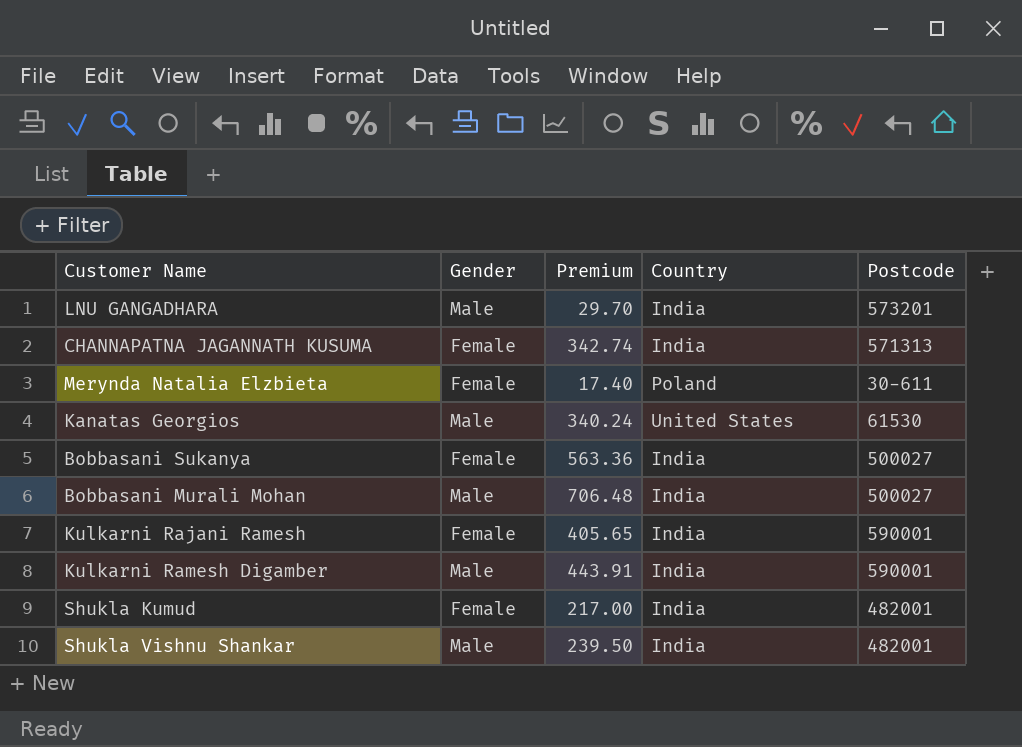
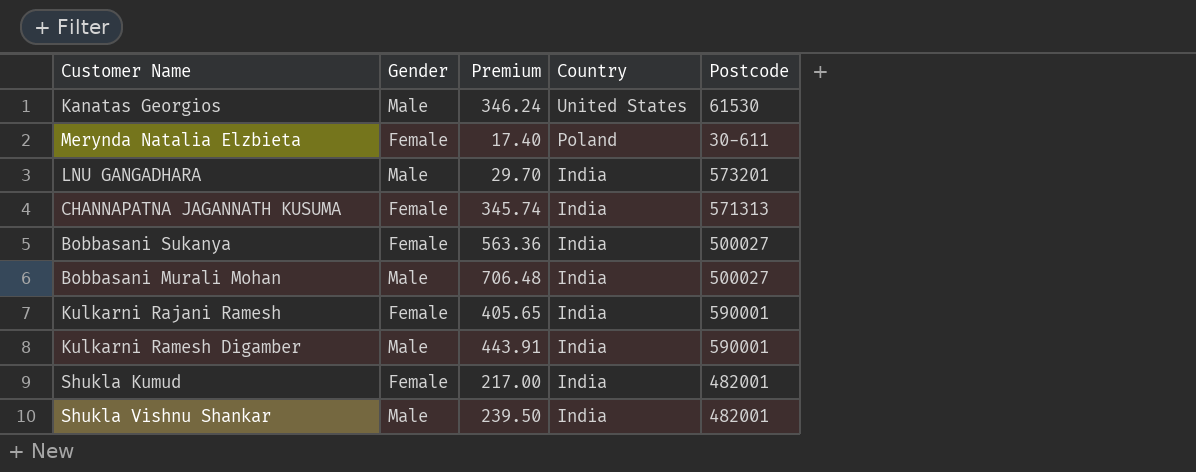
row order: none -> Country descending
Kanatas Georgios | Premium: 340.24 -> 346.24
CHANNAPATNA JAGANNATH KUSUMA | Premium: 342.74 -> 345.74

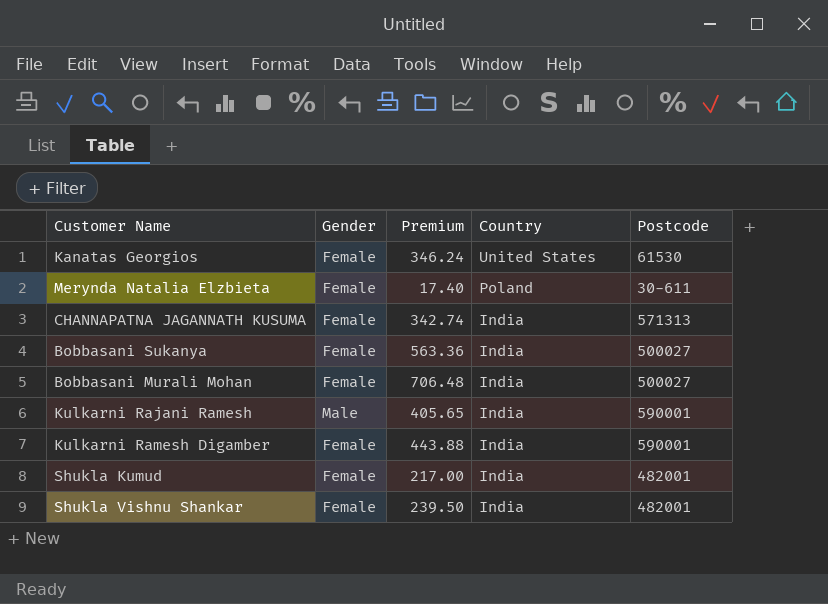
row LNU GANGADHARA: Male | 29.70 | India | 573201 -> none
Kanatas Georgios | Gender: Male -> Female
CHANNAPATNA JAGANNATH KUSUMA | Premium: 345.74 -> 342.74
Bobbasani Murali Mohan | Gender: Male -> Female
Kulkarni Rajani Ramesh | Gender: Female -> Male
Kulkarni Ramesh Digamber | Gender: Male -> Female
Kulkarni Ramesh Digamber | Premium: 443.91 -> 443.88
Shukla Vishnu Shankar | Gender: Male -> Female

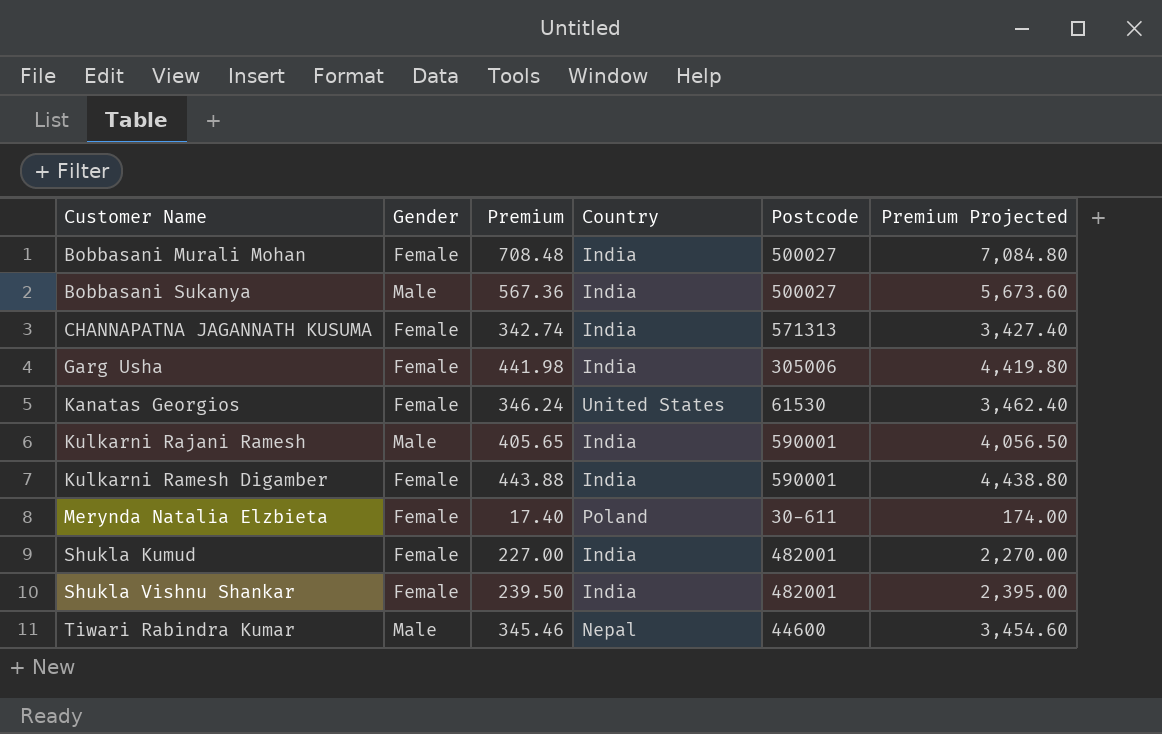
row order: Country descending -> Customer Name ascending
column Premium Projected | formula: none -> [Premium] * 10
Bobbasani Murali Mohan | Premium: 706.48 -> 708.48
Bobbasani Sukanya | Gender: Female -> Male
Bobbasani Sukanya | Premium: 563.36 -> 567.36
row Garg Usha: none -> Female | 441.98 | India | 305006 | 4,419.80
Shukla Kumud | Premium: 217.00 -> 227.00
row Tiwari Rabindra Kumar: none -> Male | 345.46 | Nepal | 44600 | 3,454.60

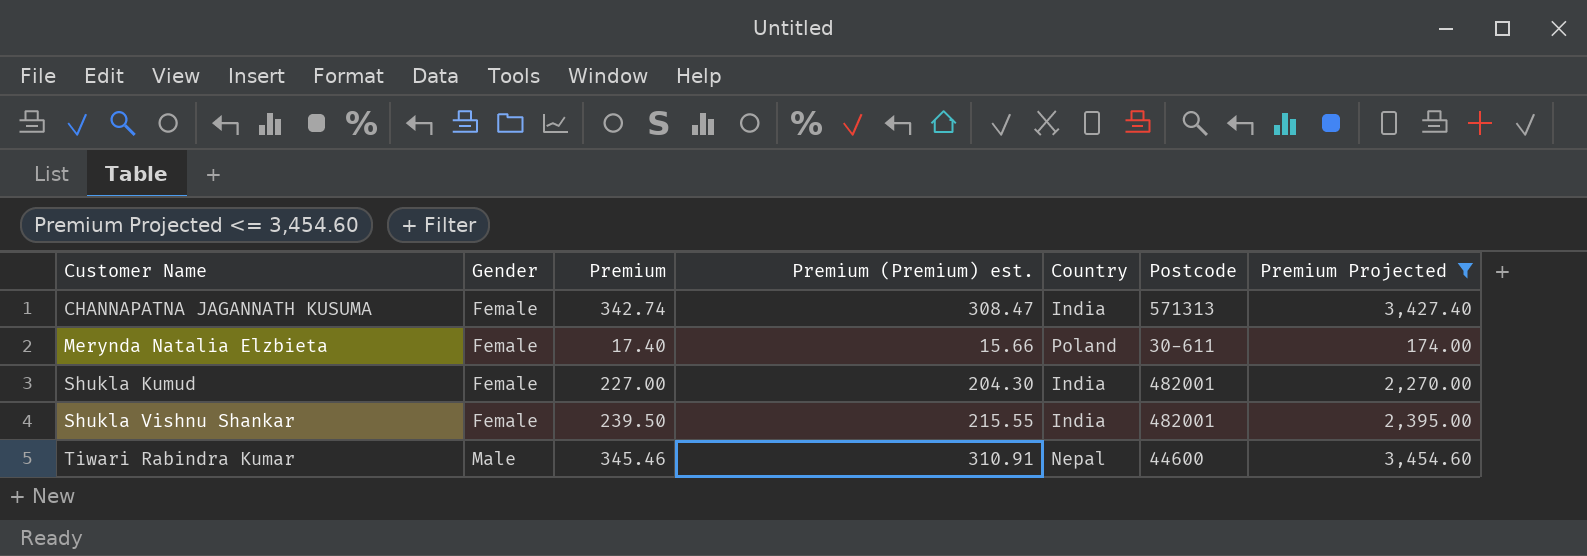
filter: none -> Premium Projected <= 3,454.60
column Premium (Premium) est. | formula: none -> [Premium] * 0.9

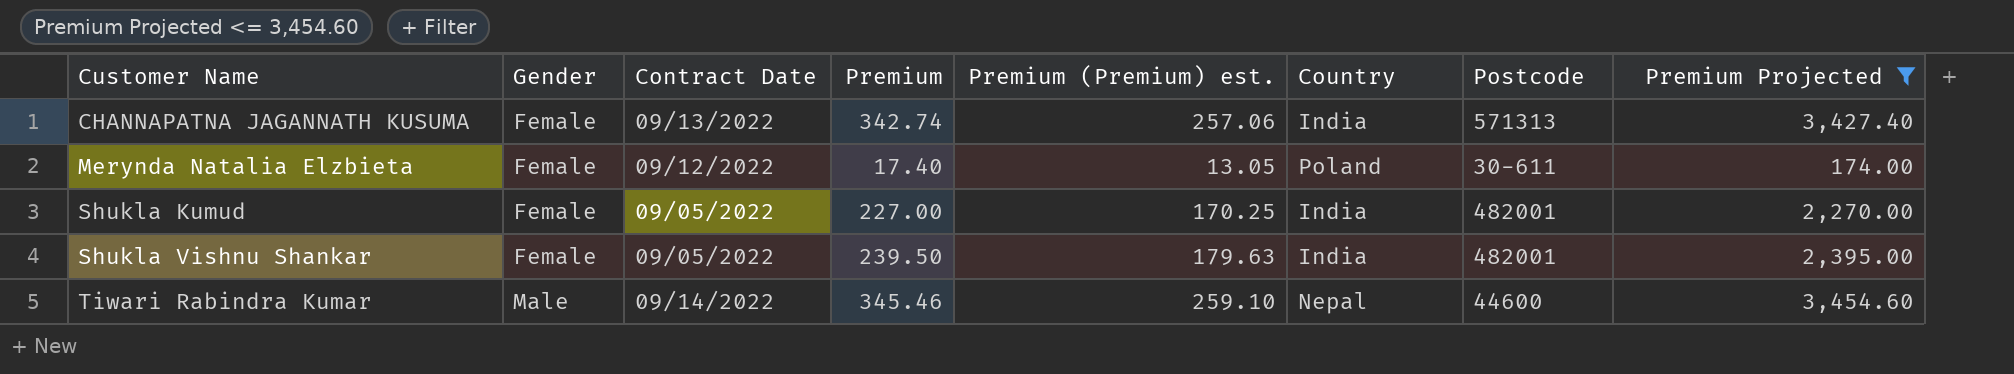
column Contract Date | position: none -> 3
column Premium (Premium) est. | formula: [Premium] * 0.9 -> [Premium] * 0.75

